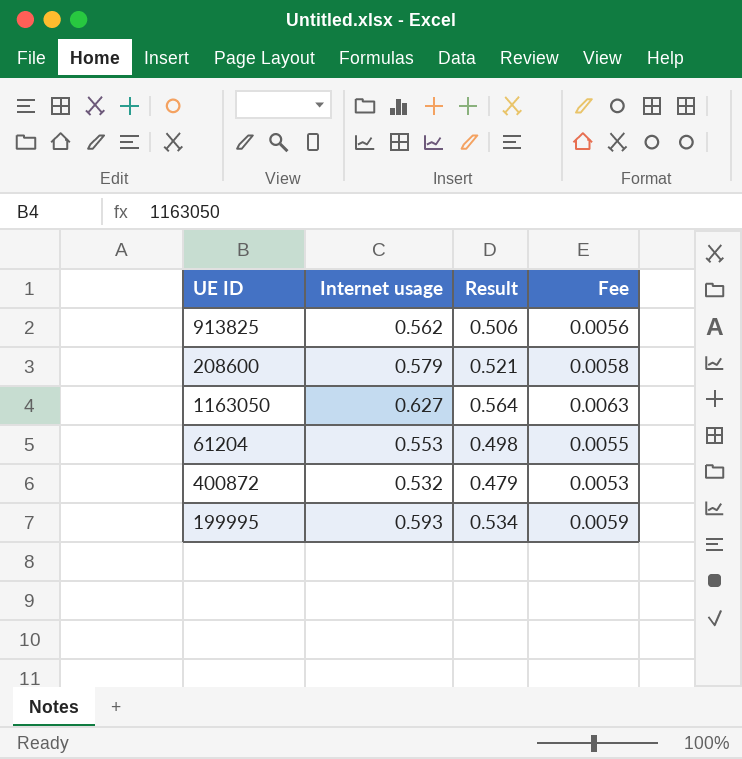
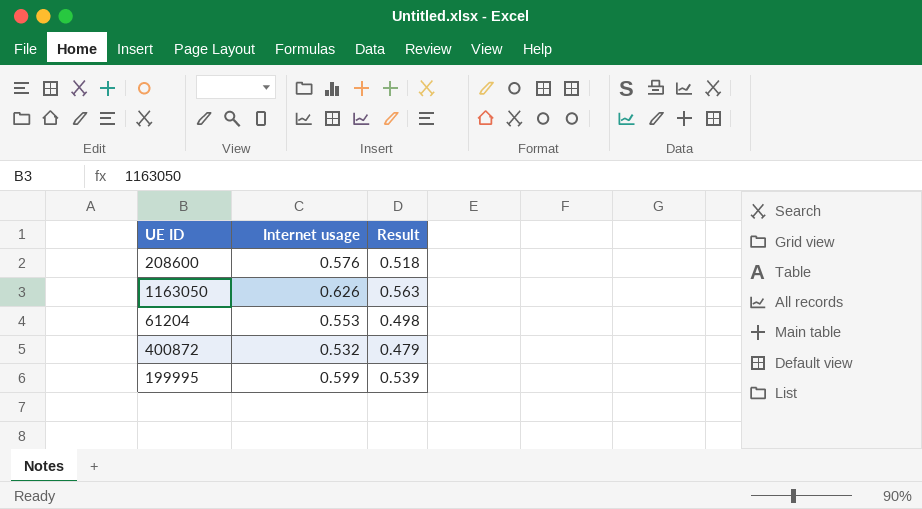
column Fee | formula: [Internet usage] * 0.01 -> none
row 913825: 0.562 | 0.506 | 0.0056 -> none
208600 | Internet usage: 0.579 -> 0.576
208600 | Result: 0.521 -> 0.518
1163050 | Internet usage: 0.627 -> 0.626
1163050 | Result: 0.564 -> 0.563
199995 | Internet usage: 0.593 -> 0.599
199995 | Result: 0.534 -> 0.539

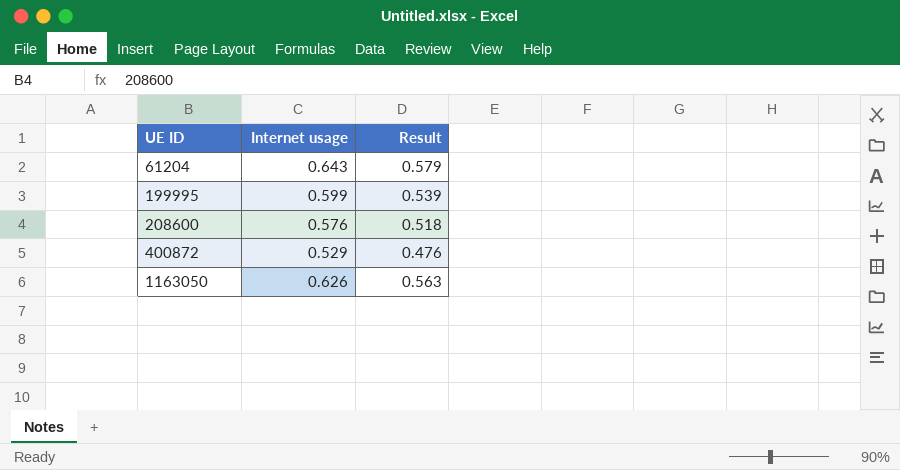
row order: none -> UE ID ascending
61204 | Internet usage: 0.553 -> 0.643
61204 | Result: 0.498 -> 0.579
400872 | Internet usage: 0.532 -> 0.529
400872 | Result: 0.479 -> 0.476

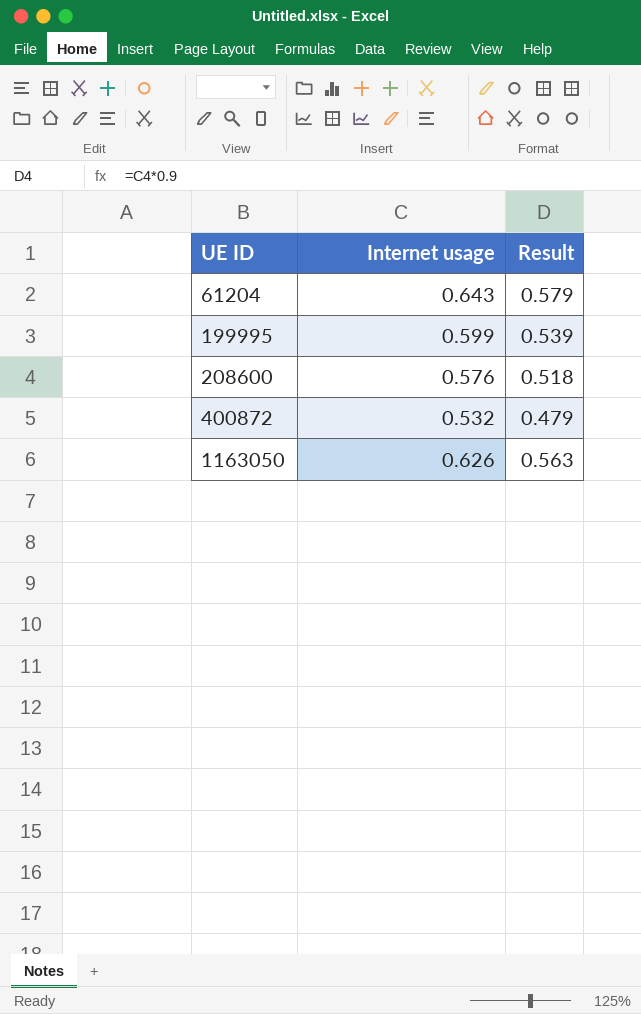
400872 | Internet usage: 0.529 -> 0.532
400872 | Result: 0.476 -> 0.479

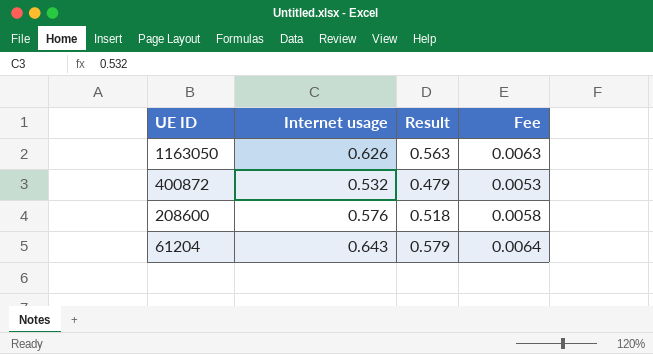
row order: UE ID ascending -> UE ID descending
column Fee | formula: none -> [Internet usage] * 0.01
row 199995: 0.599 | 0.539 -> none

